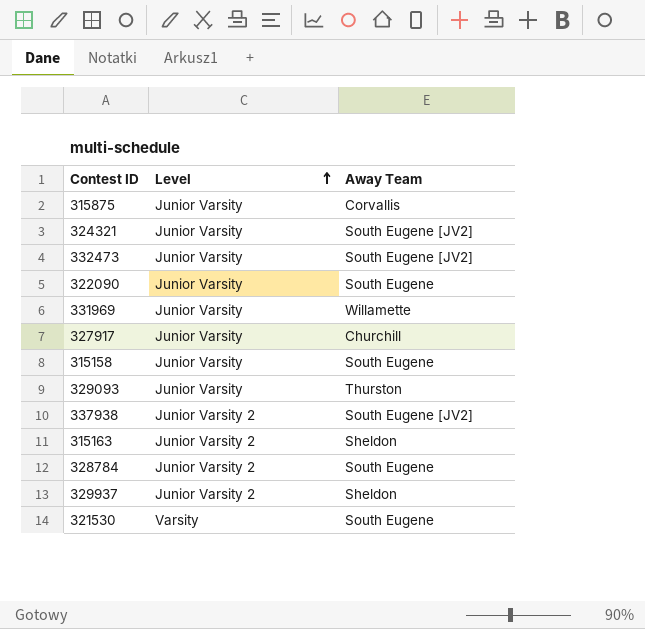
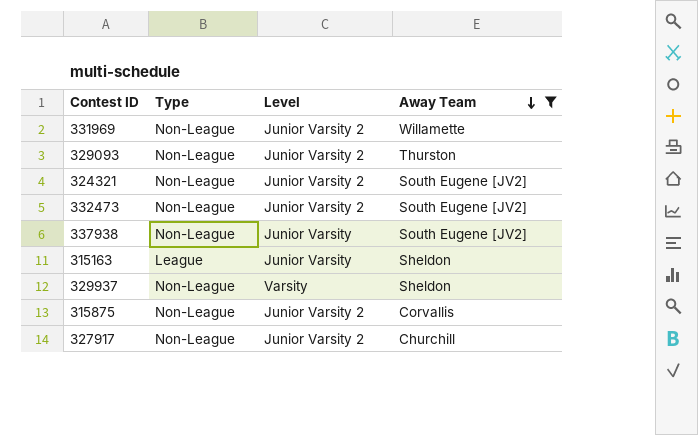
filter: none -> Away Team != South Eugene
row order: Level ascending -> Away Team descending
column Type | position: none -> 2
331969 | Level: Junior Varsity -> Junior Varsity 2
329093 | Level: Junior Varsity -> Junior Varsity 2
324321 | Level: Junior Varsity -> Junior Varsity 2
332473 | Level: Junior Varsity -> Junior Varsity 2
337938 | Level: Junior Varsity 2 -> Junior Varsity
315163 | Level: Junior Varsity 2 -> Junior Varsity
329937 | Level: Junior Varsity 2 -> Varsity
315875 | Level: Junior Varsity -> Junior Varsity 2
327917 | Level: Junior Varsity -> Junior Varsity 2

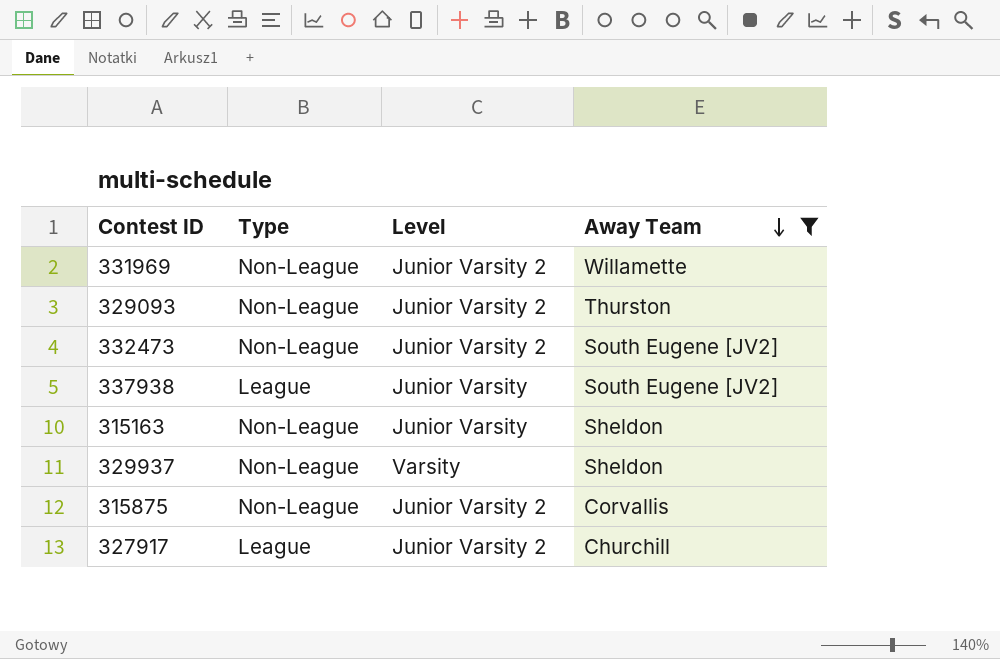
row 324321: Non-League | Junior Varsity 2 | South Eugene [JV2] -> none
337938 | Type: Non-League -> League
315163 | Type: League -> Non-League
327917 | Type: Non-League -> League

